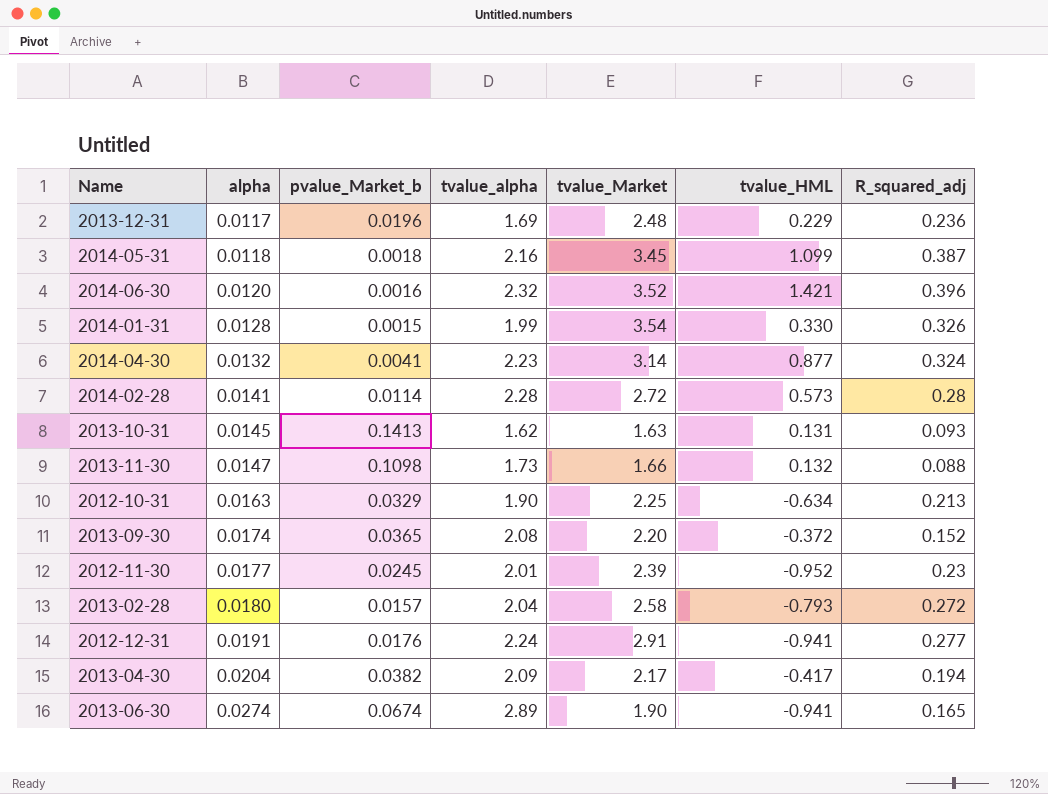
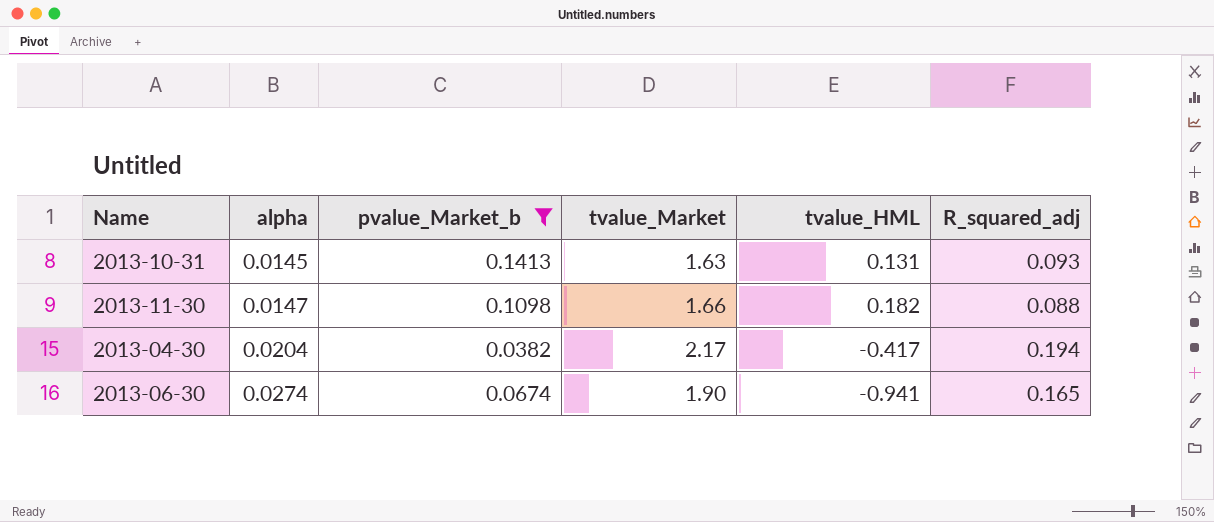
filter: none -> pvalue_Market_b >= 0.0382
column tvalue_alpha | position: 4 -> none
2013-11-30 | tvalue_HML: 0.132 -> 0.182

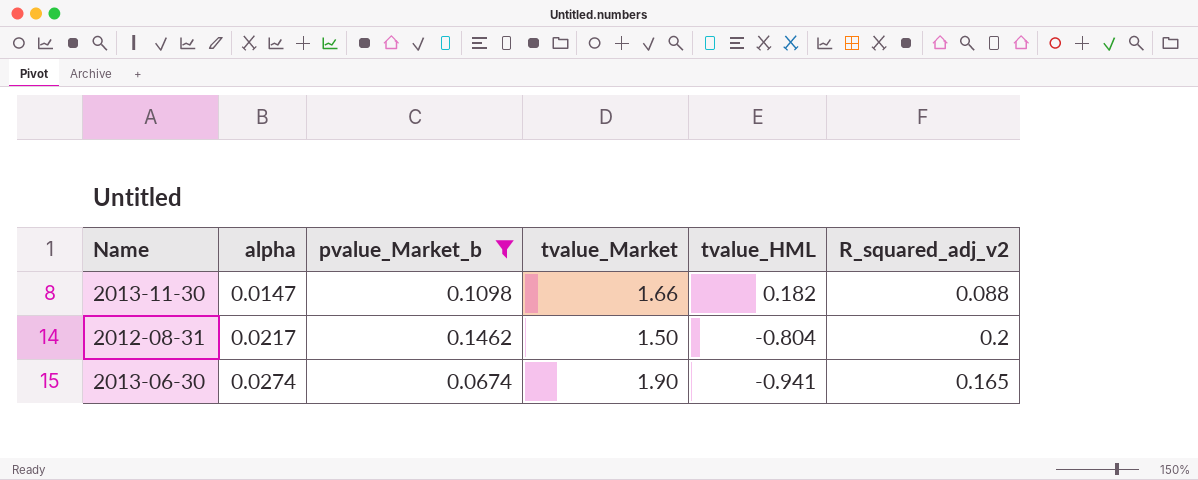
column name: R_squared_adj -> R_squared_adj_v2
row 2013-10-31: 0.0145 | 0.1413 | 1.63 | 0.131 | 0.093 -> none
row 2013-04-30: 0.0204 | 0.0382 | 2.17 | -0.417 | 0.194 -> none
row 2012-08-31: none -> 0.0217 | 0.1462 | 1.50 | -0.804 | 0.2

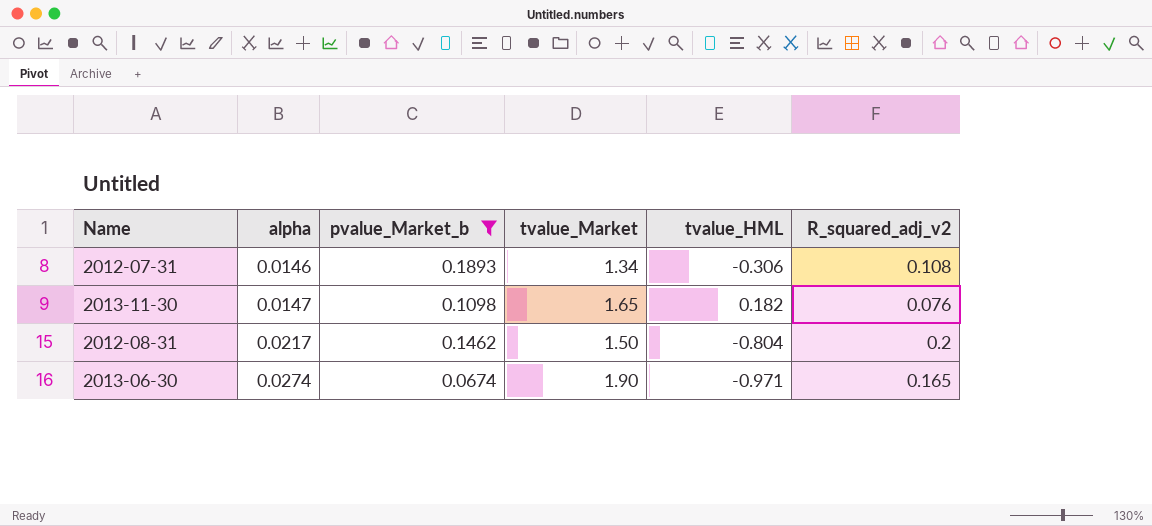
row 2012-07-31: none -> 0.0146 | 0.1893 | 1.34 | -0.306 | 0.108
2013-11-30 | tvalue_Market: 1.66 -> 1.65
2013-11-30 | R_squared_adj_v2: 0.088 -> 0.076
2013-06-30 | tvalue_HML: -0.941 -> -0.971

